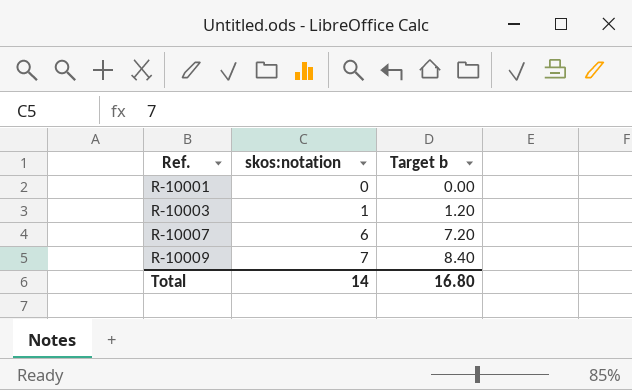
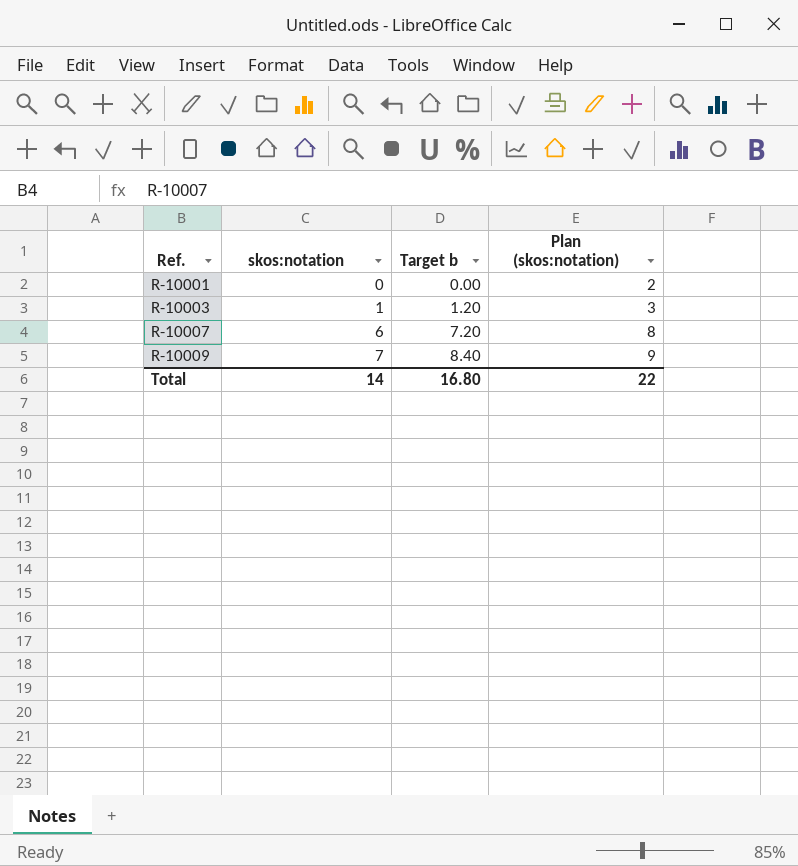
column Plan (skos:notation) | formula: none -> [skos:notation] + 2

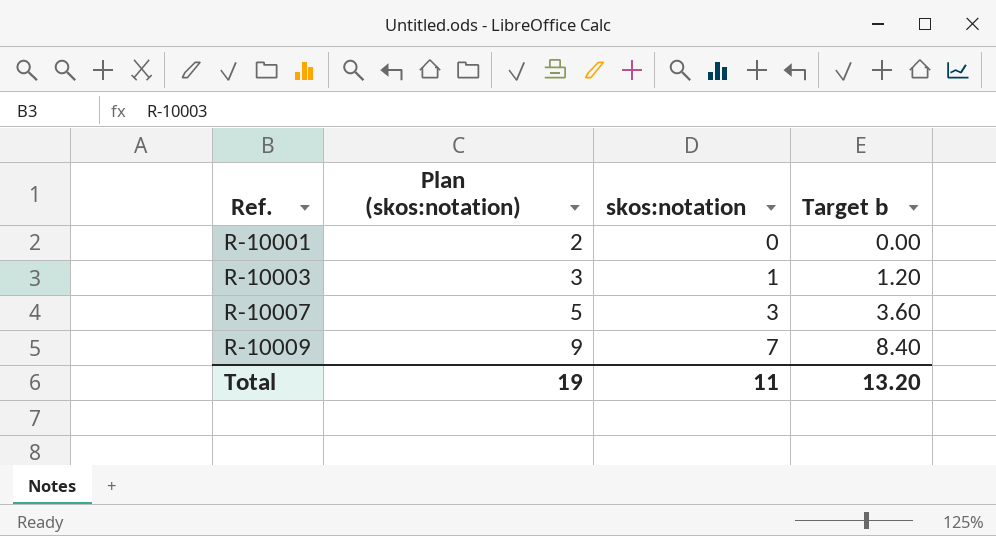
column Plan (skos:notation) | position: 4 -> 2
R-10007 | Plan (skos:notation): 8 -> 5
R-10007 | skos:notation: 6 -> 3
R-10007 | Target b: 7.20 -> 3.60
Total | Plan (skos:notation): 22 -> 19
Total | skos:notation: 14 -> 11
Total | Target b: 16.80 -> 13.20

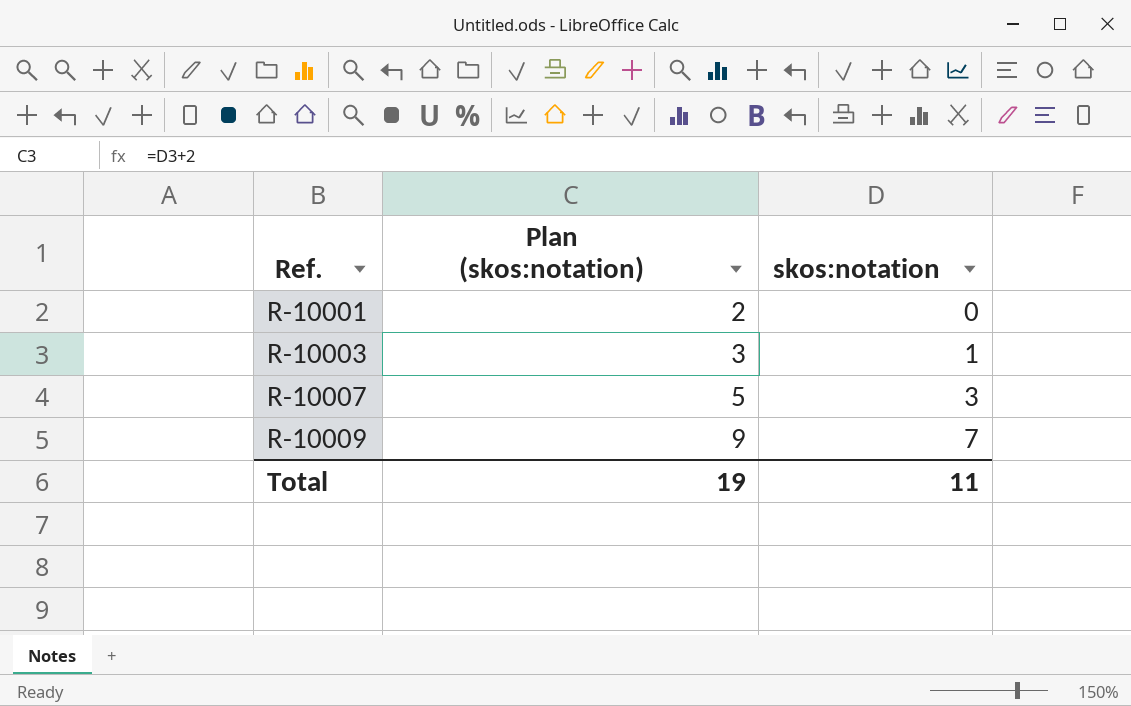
column Target b | formula: [skos:notation] * 1.2 -> none

